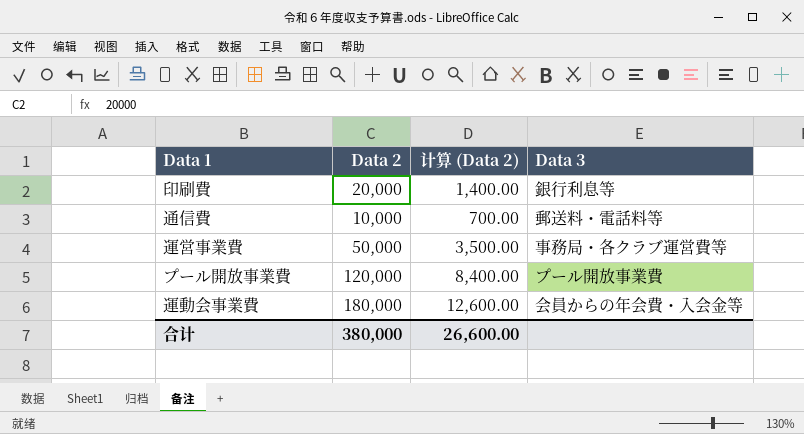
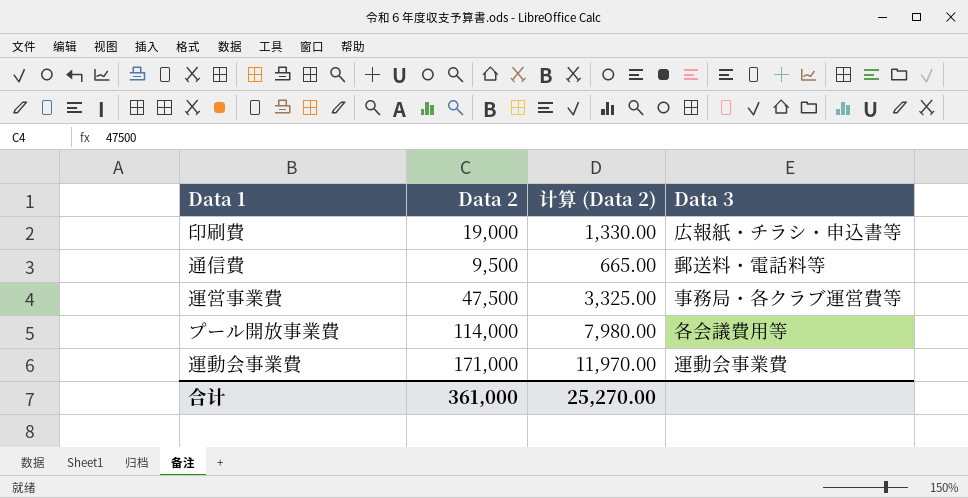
印刷費 | Data 2: 20,000 -> 19,000
印刷費 | 计算 (Data 2): 1,400.00 -> 1,330.00
印刷費 | Data 3: 銀行利息等 -> 広報紙・チラシ・申込書等
通信費 | Data 2: 10,000 -> 9,500
通信費 | 计算 (Data 2): 700.00 -> 665.00
運営事業費 | Data 2: 50,000 -> 47,500
運営事業費 | 计算 (Data 2): 3,500.00 -> 3,325.00
プール開放事業費 | Data 2: 120,000 -> 114,000
プール開放事業費 | 计算 (Data 2): 8,400.00 -> 7,980.00
プール開放事業費 | Data 3: プール開放事業費 -> 各会議費用等
運動会事業費 | Data 2: 180,000 -> 171,000
運動会事業費 | 计算 (Data 2): 12,600.00 -> 11,970.00
運動会事業費 | Data 3: 会員からの年会費・入会金等 -> 運動会事業費
合计 | Data 2: 380,000 -> 361,000
合计 | 计算 (Data 2): 26,600.00 -> 25,270.00

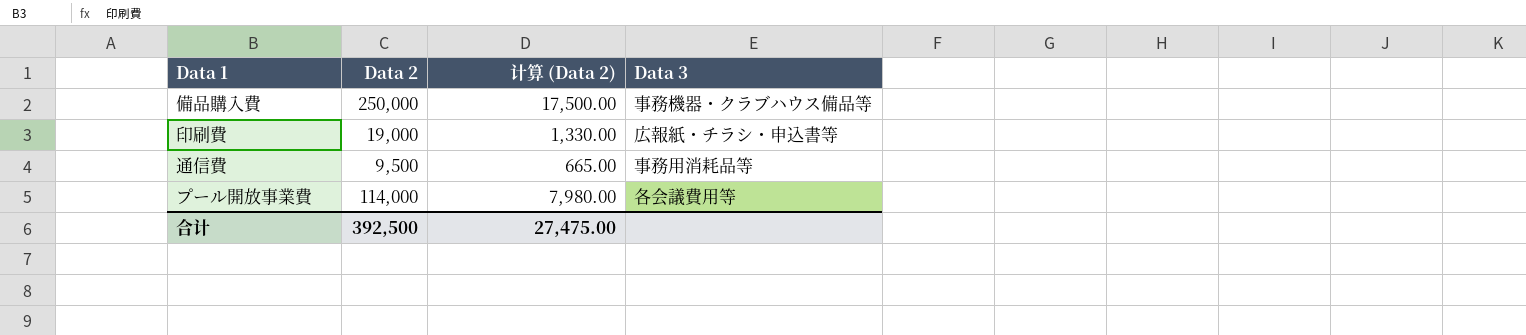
row 運営事業費: 47,500 | 3,325.00 | 事務局・各クラブ運営費等 -> none
row 運動会事業費: 171,000 | 11,970.00 | 運動会事業費 -> none
row 備品購入費: none -> 250,000 | 17,500.00 | 事務機器・クラブハウス備品等
通信費 | Data 3: 郵送料・電話料等 -> 事務用消耗品等
合计 | Data 2: 361,000 -> 392,500
合计 | 计算 (Data 2): 25,270.00 -> 27,475.00

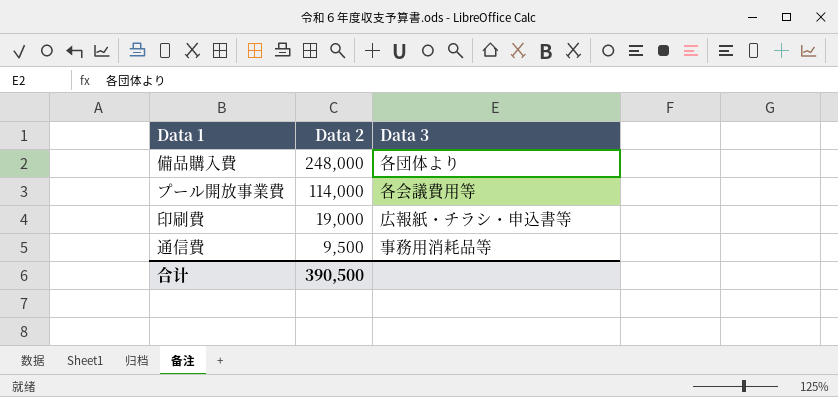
row order: none -> Data 2 descending
column 计算 (Data 2) | formula: [Data 2] * 0.07 -> none
備品購入費 | Data 2: 250,000 -> 248,000
備品購入費 | Data 3: 事務機器・クラブハウス備品等 -> 各団体より
合计 | Data 2: 392,500 -> 390,500

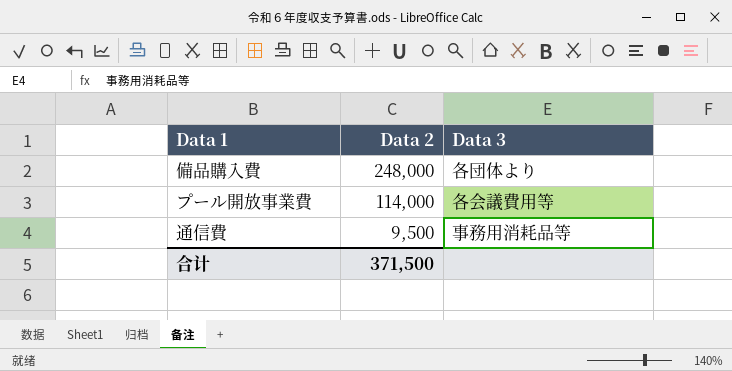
row 印刷費: 19,000 | 広報紙・チラシ・申込書等 -> none
合计 | Data 2: 390,500 -> 371,500

